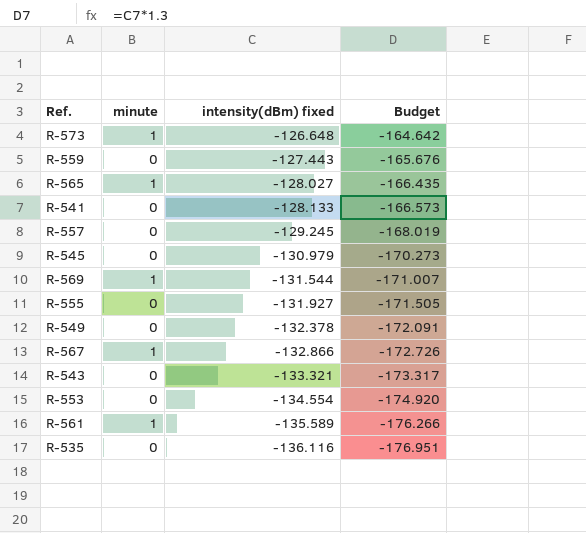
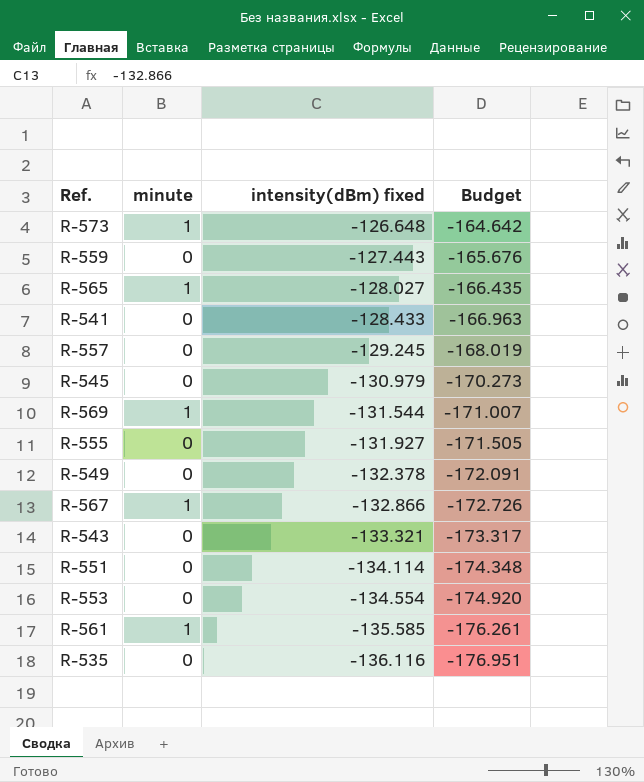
R-541 | intensity(dBm) fixed: -128.133 -> -128.433
R-541 | Budget: -166.573 -> -166.963
row R-551: none -> 0 | -134.114 | -174.348
R-561 | intensity(dBm) fixed: -135.589 -> -135.585
R-561 | Budget: -176.266 -> -176.261

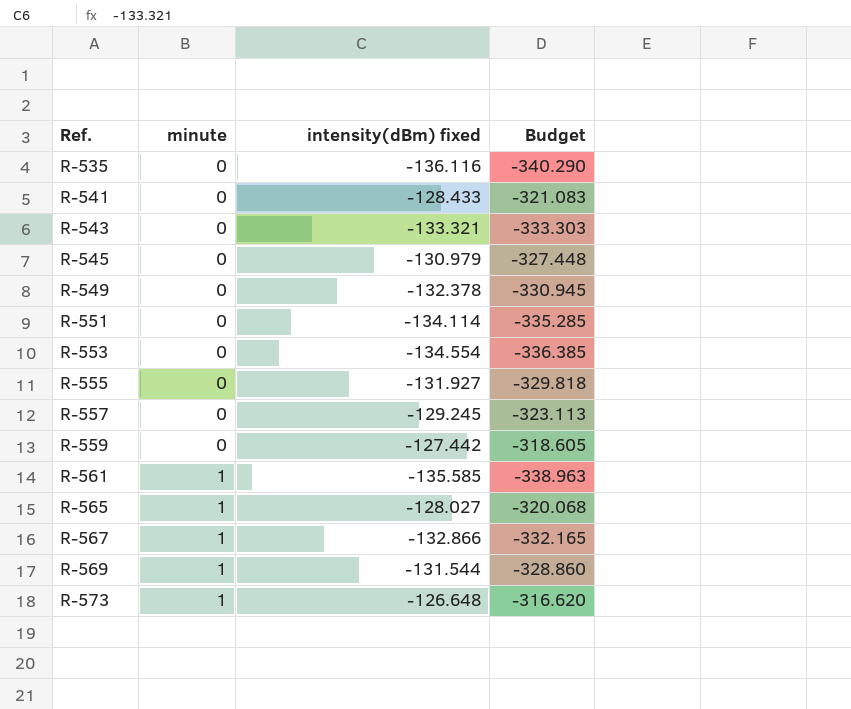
row order: intensity(dBm) fixed descending -> Ref. ascending
column Budget | formula: [intensity(dBm) fixed] * 1.3 -> [intensity(dBm) fixed] * 2.5
R-559 | intensity(dBm) fixed: -127.443 -> -127.442

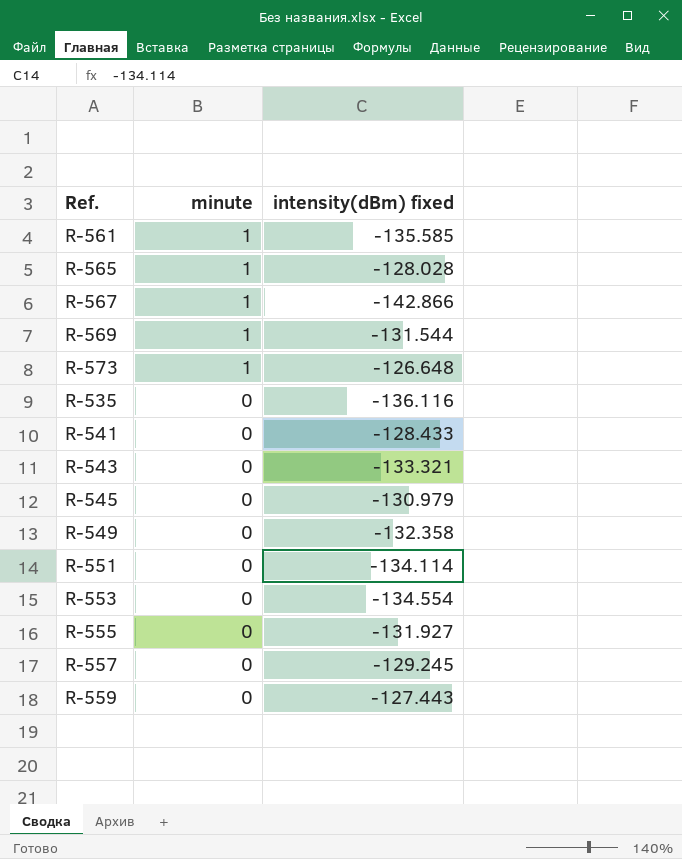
row order: Ref. ascending -> minute descending
column Budget | formula: [intensity(dBm) fixed] * 2.5 -> none
R-565 | intensity(dBm) fixed: -128.027 -> -128.028
R-567 | intensity(dBm) fixed: -132.866 -> -142.866
R-549 | intensity(dBm) fixed: -132.378 -> -132.358
R-559 | intensity(dBm) fixed: -127.442 -> -127.443

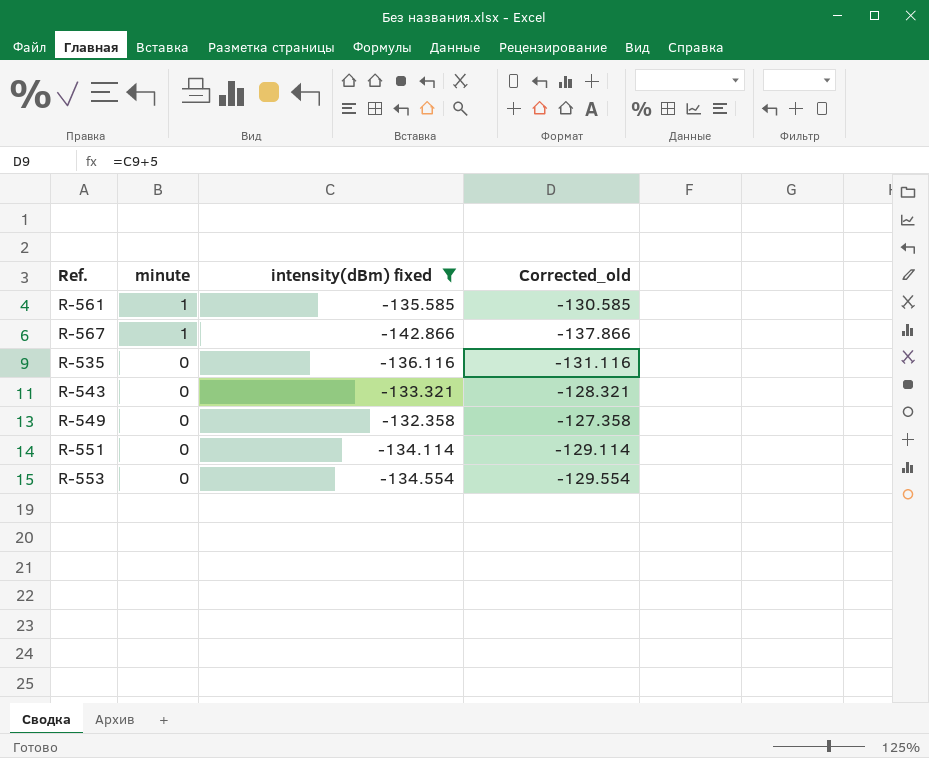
filter: none -> intensity(dBm) fixed <= -132.358
column Corrected_old | formula: none -> [intensity(dBm) fixed] + 5

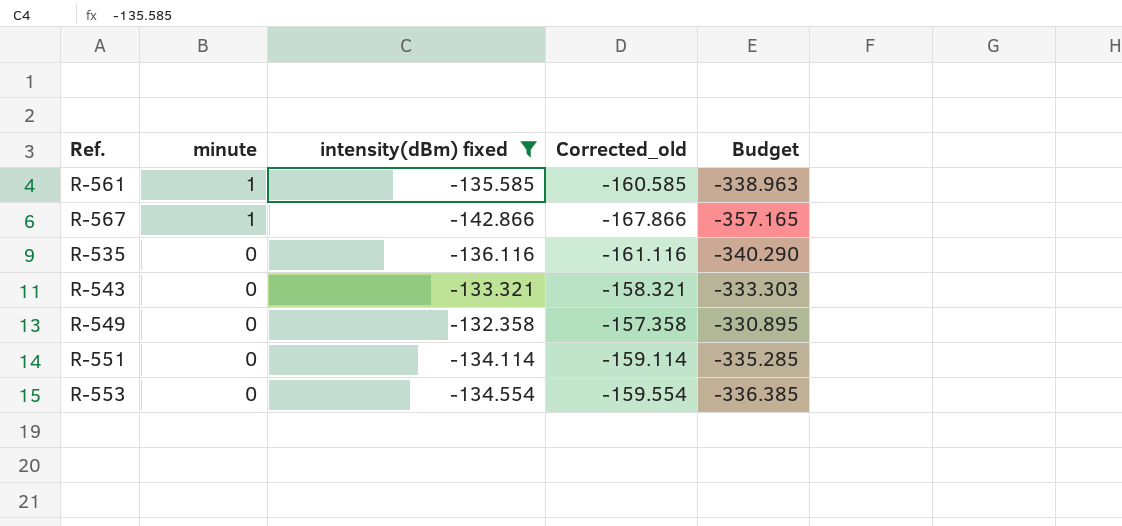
column Corrected_old | formula: [intensity(dBm) fixed] + 5 -> [intensity(dBm) fixed] - 25
column Budget | formula: none -> [intensity(dBm) fixed] * 2.5

